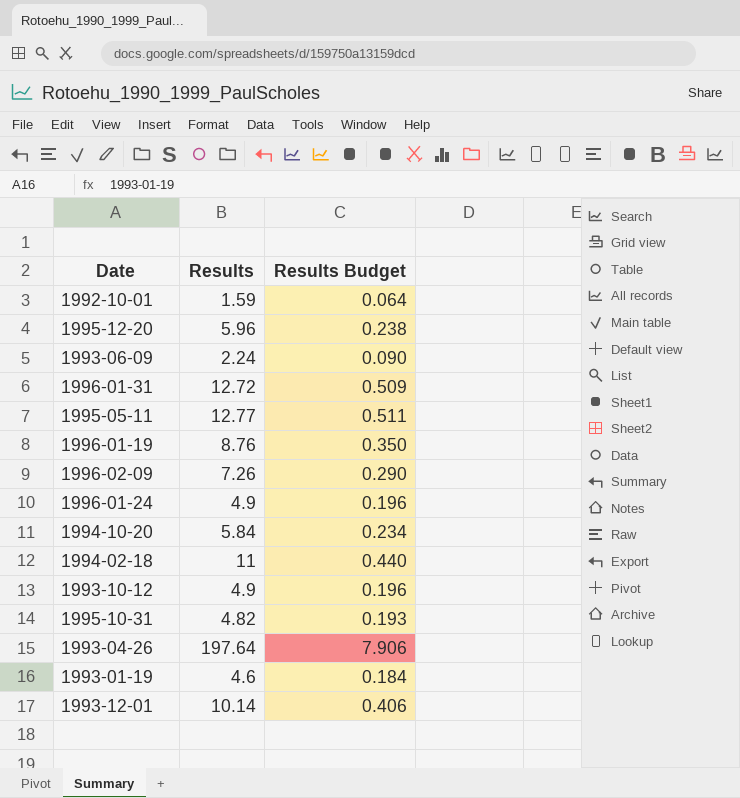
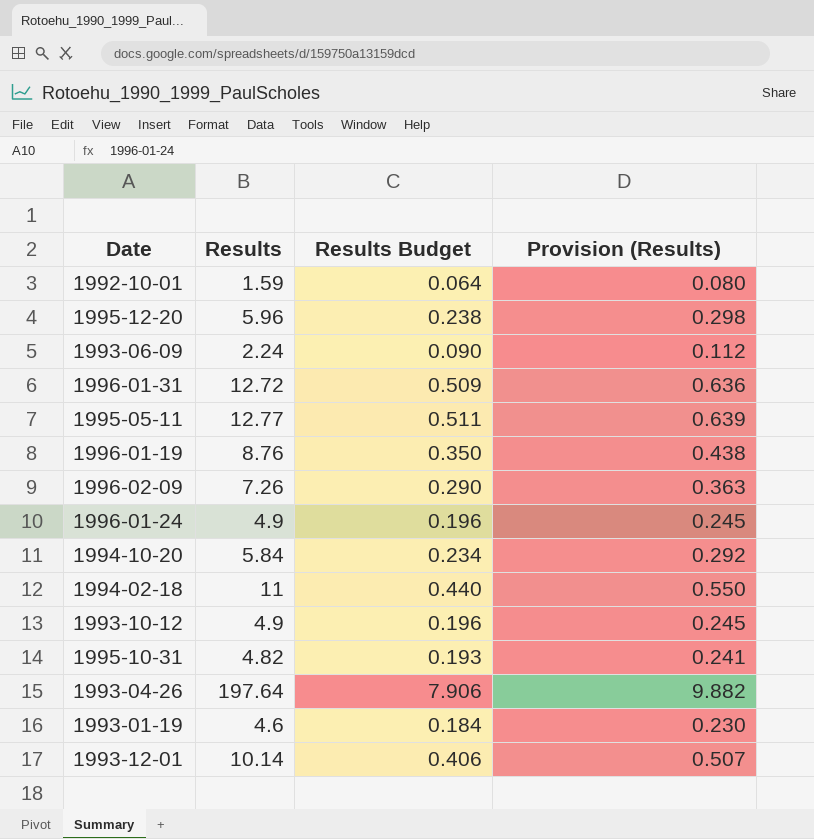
column Provision (Results) | formula: none -> [Results] * 0.05

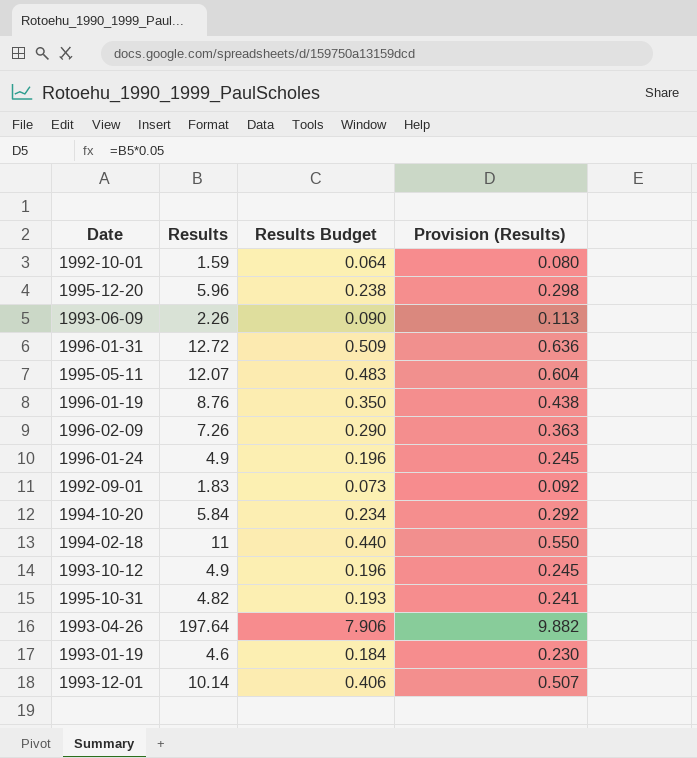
1993-06-09 | Results: 2.24 -> 2.26
1993-06-09 | Provision (Results): 0.112 -> 0.113
1995-05-11 | Results: 12.77 -> 12.07
1995-05-11 | Results Budget: 0.511 -> 0.483
1995-05-11 | Provision (Results): 0.639 -> 0.604
row 1992-09-01: none -> 1.83 | 0.073 | 0.092

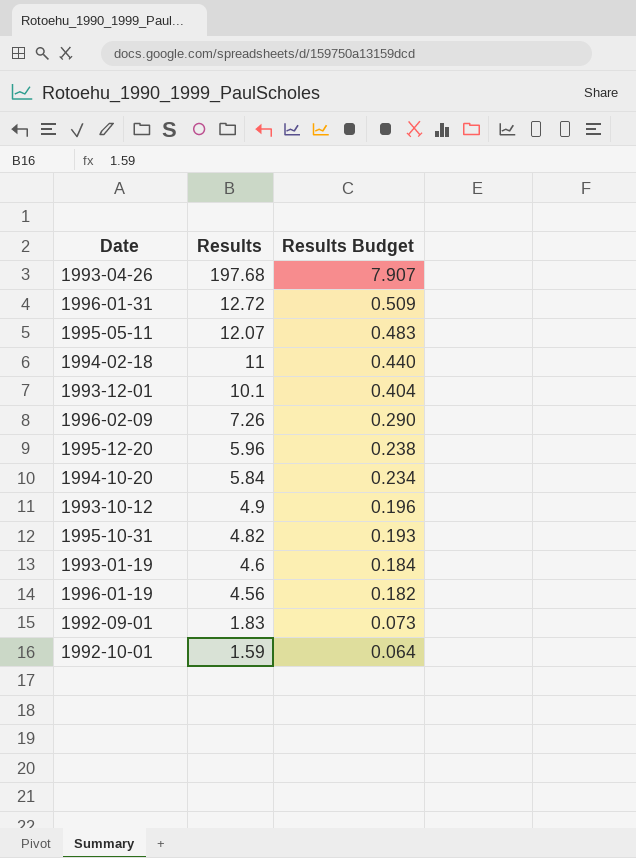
row order: none -> Results descending
column Provision (Results) | formula: [Results] * 0.05 -> none
row 1993-06-09: 2.26 | 0.090 | 0.113 -> none
row 1996-01-24: 4.9 | 0.196 | 0.245 -> none
1993-04-26 | Results: 197.64 -> 197.68
1993-04-26 | Results Budget: 7.906 -> 7.907
1993-12-01 | Results: 10.14 -> 10.1
1993-12-01 | Results Budget: 0.406 -> 0.404
1996-01-19 | Results: 8.76 -> 4.56
1996-01-19 | Results Budget: 0.350 -> 0.182

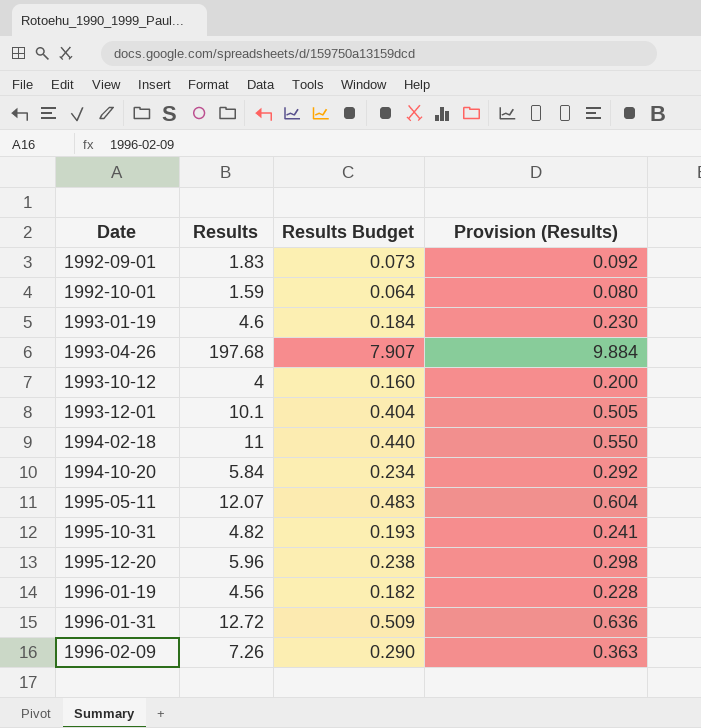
row order: Results descending -> Date ascending
column Provision (Results) | formula: none -> [Results] * 0.05
1993-10-12 | Results: 4.9 -> 4
1993-10-12 | Results Budget: 0.196 -> 0.160

